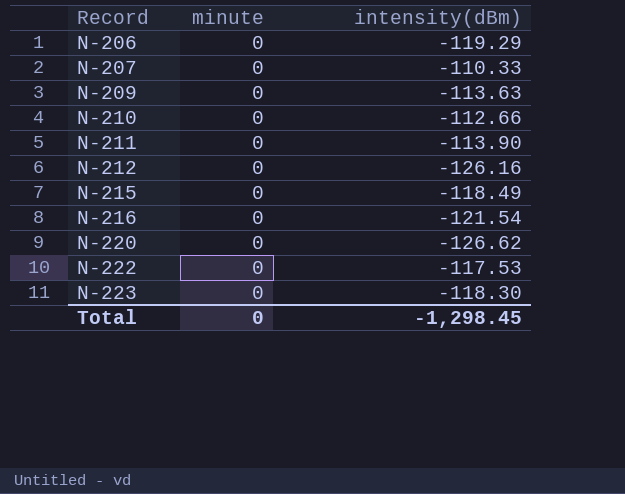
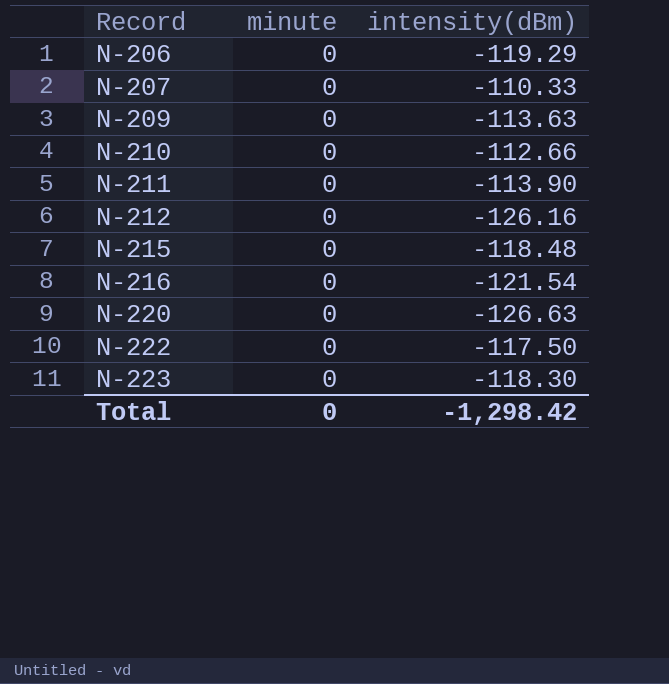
N-215 | intensity(dBm): -118.49 -> -118.48
N-220 | intensity(dBm): -126.62 -> -126.63
N-222 | intensity(dBm): -117.53 -> -117.50
Total | intensity(dBm): -1,298.45 -> -1,298.42

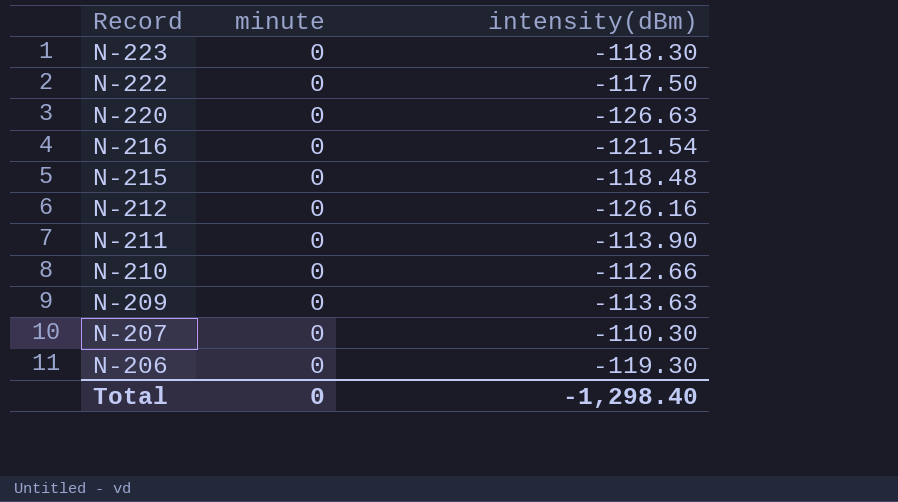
row order: Record ascending -> Record descending
N-207 | intensity(dBm): -110.33 -> -110.30
N-206 | intensity(dBm): -119.29 -> -119.30
Total | intensity(dBm): -1,298.42 -> -1,298.40

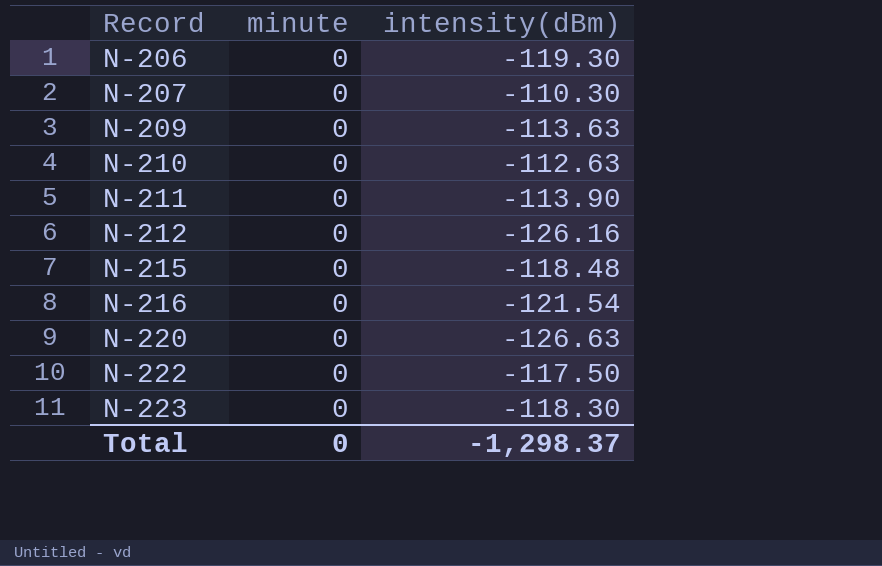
row order: Record descending -> Record ascending
N-210 | intensity(dBm): -112.66 -> -112.63
Total | intensity(dBm): -1,298.40 -> -1,298.37

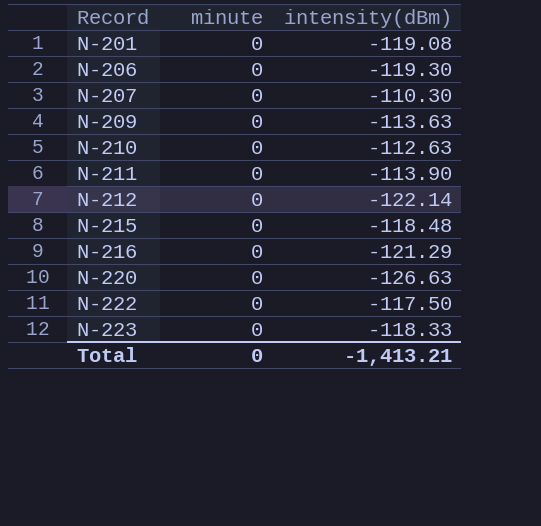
row N-201: none -> 0 | -119.08
N-212 | intensity(dBm): -126.16 -> -122.14
N-216 | intensity(dBm): -121.54 -> -121.29
N-223 | intensity(dBm): -118.30 -> -118.33
Total | intensity(dBm): -1,298.37 -> -1,413.21

